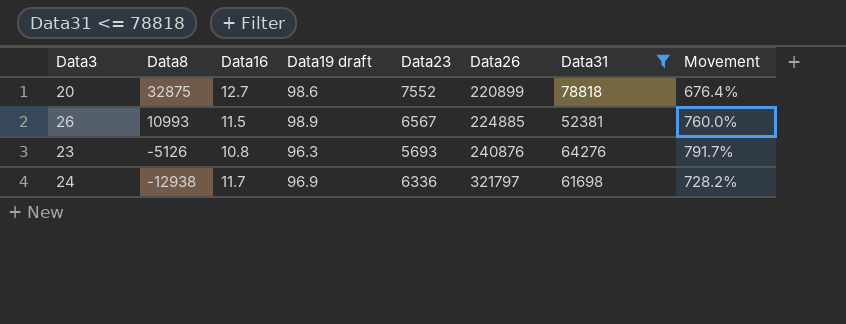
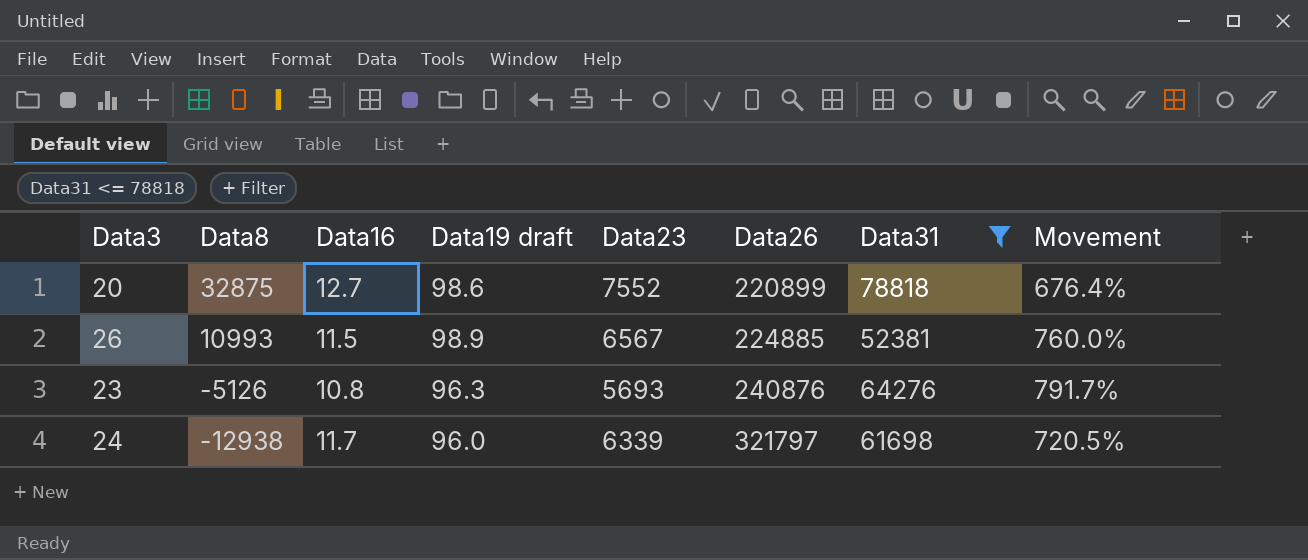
24 | Data19 draft: 96.9 -> 96.0
24 | Data23: 6336 -> 6339
24 | Movement: 728.2% -> 720.5%

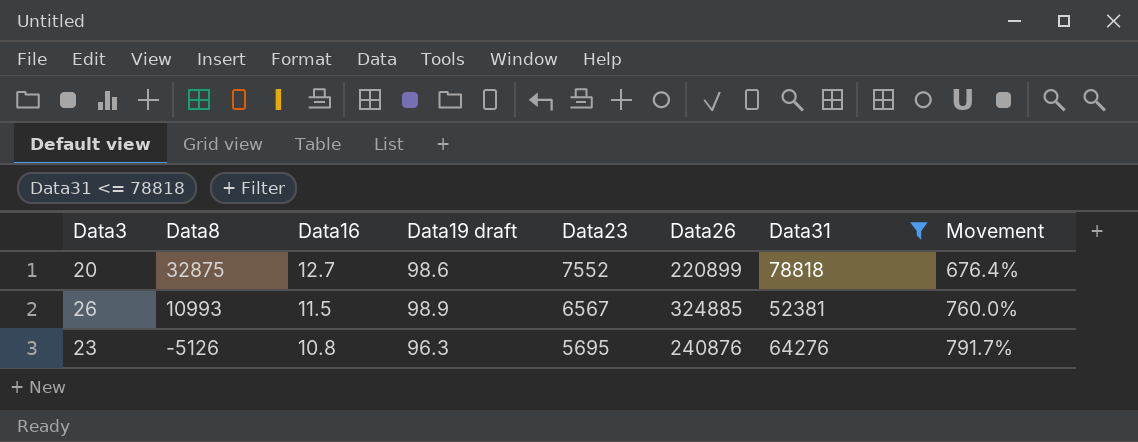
row 24: -12938 | 11.7 | 96.0 | 6339 | 321797 | 61698 | 720.5% -> none
26 | Data26: 224885 -> 324885
23 | Data23: 5693 -> 5695

